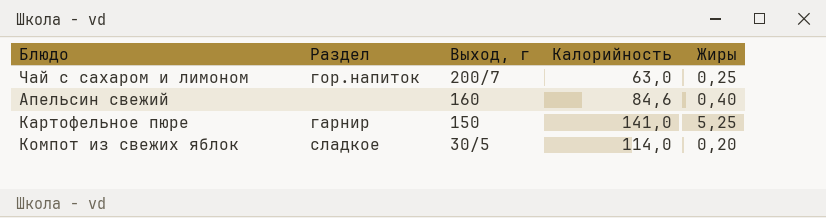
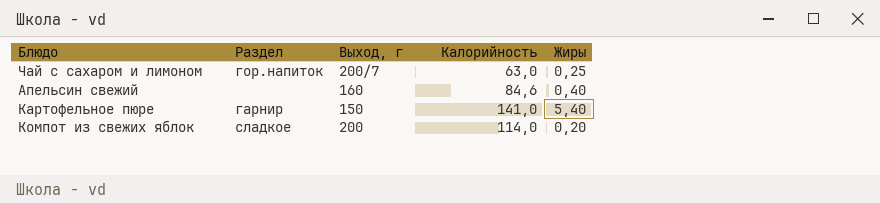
Картофельное пюре | Жиры: 5,25 -> 5,40
Компот из свежих яблок | Выход, г: 30/5 -> 200

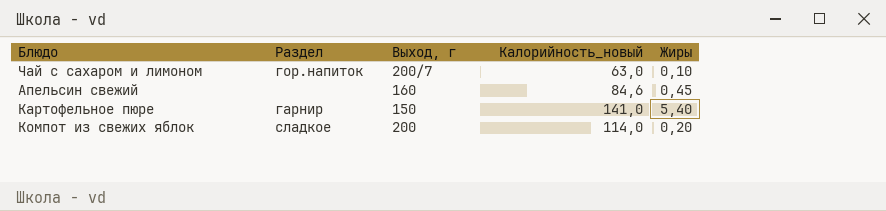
column name: Калорийность -> Калорийность_новый
Чай с сахаром и лимоном | Жиры: 0,25 -> 0,10
Апельсин свежий | Жиры: 0,40 -> 0,45

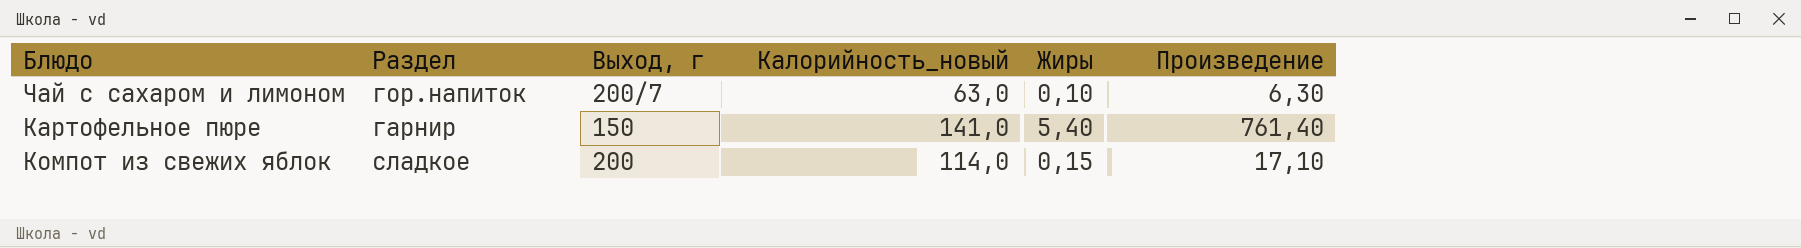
column Произведение | formula: none -> [Калорийность_новый] * [Жиры]
row Апельсин свежий: none | 160 | 84,6 | 0,45 -> none
Компот из свежих яблок | Жиры: 0,20 -> 0,15

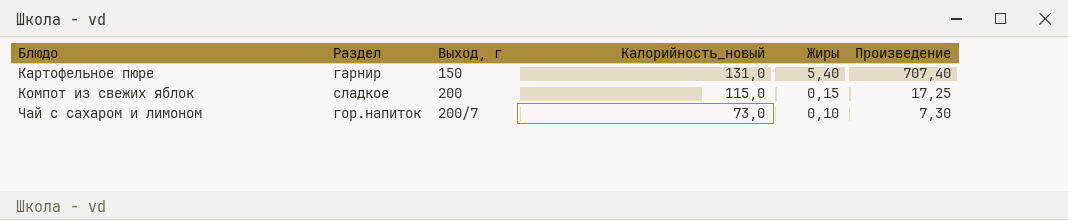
row order: none -> Блюдо ascending
Картофельное пюре | Калорийность_новый: 141,0 -> 131,0
Картофельное пюре | Произведение: 761,40 -> 707,40
Компот из свежих яблок | Калорийность_новый: 114,0 -> 115,0
Компот из свежих яблок | Произведение: 17,10 -> 17,25
Чай с сахаром и лимоном | Калорийность_новый: 63,0 -> 73,0
Чай с сахаром и лимоном | Произведение: 6,30 -> 7,30

